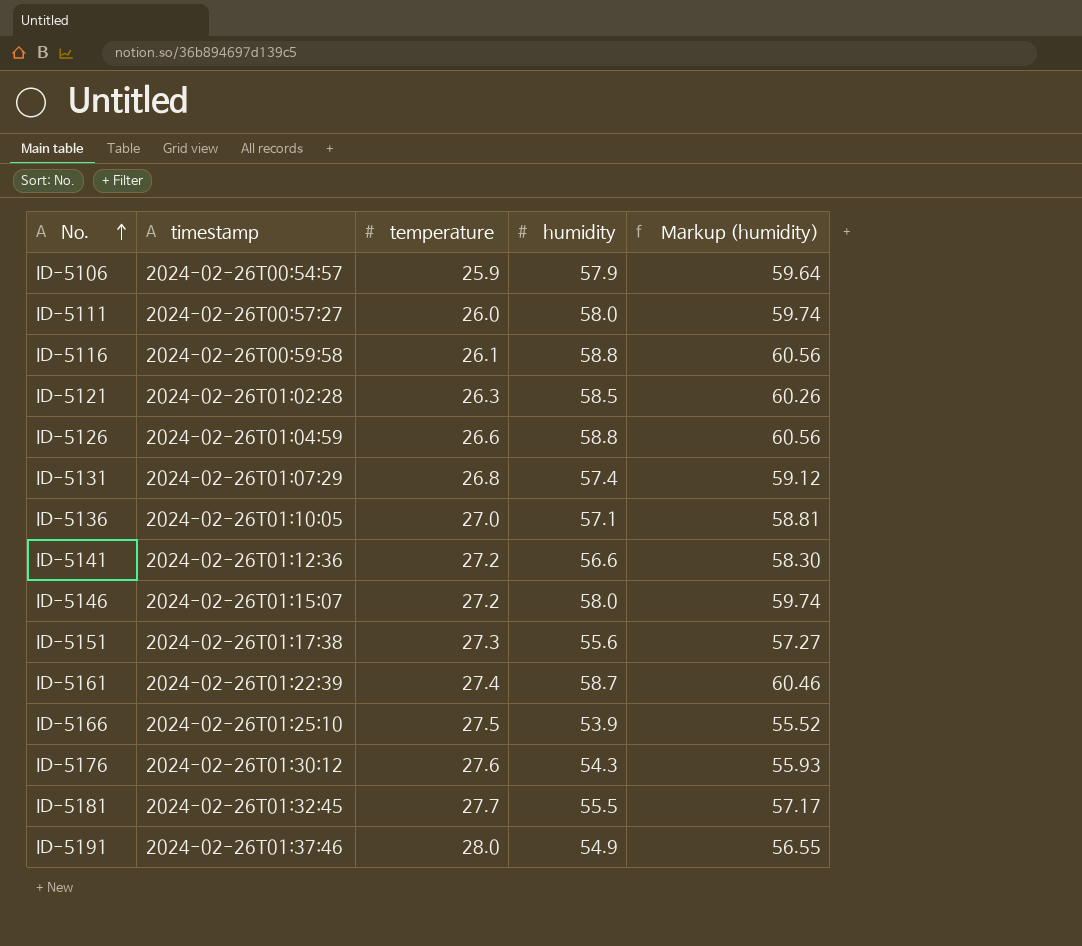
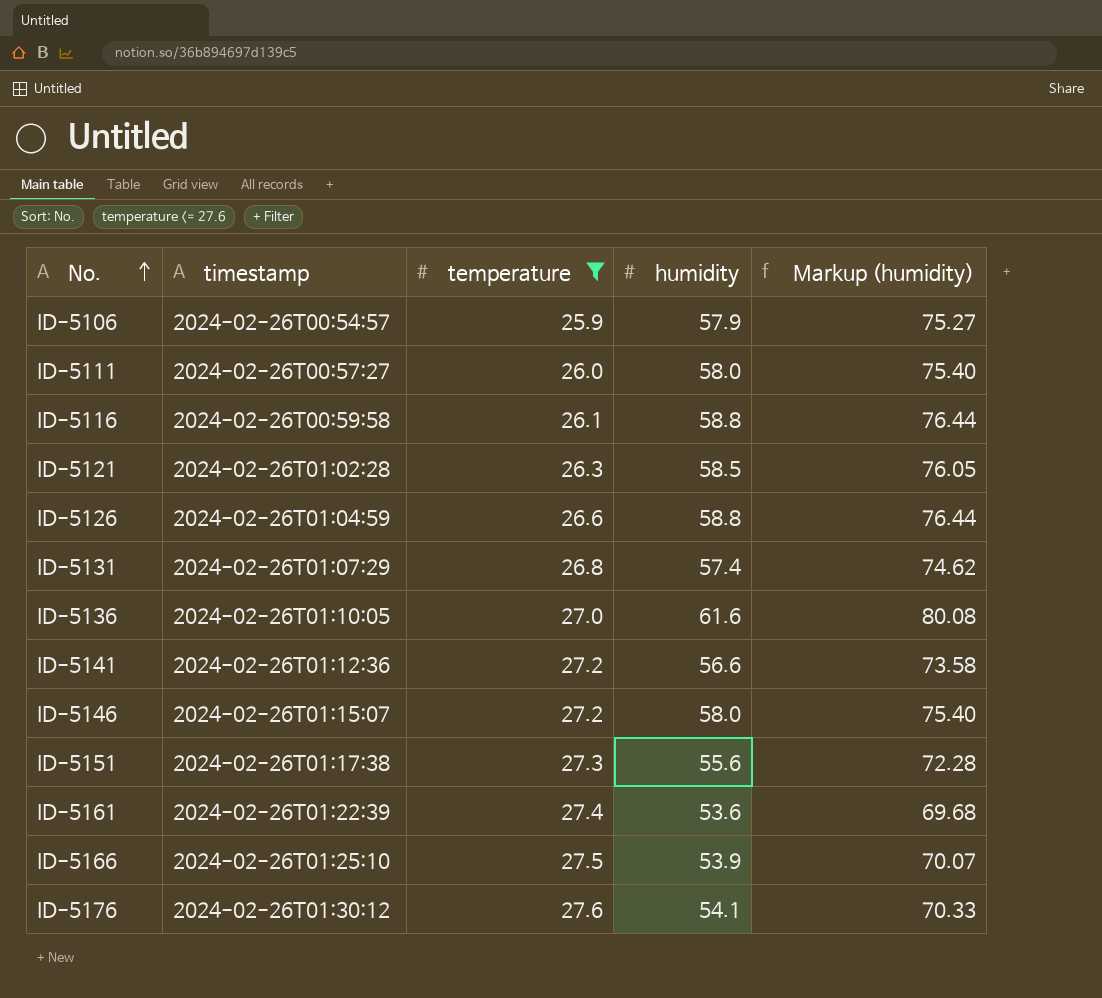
filter: none -> temperature <= 27.6
column Markup (humidity) | formula: [humidity] * 1.03 -> [humidity] * 1.3
ID-5136 | humidity: 57.1 -> 61.6
ID-5161 | humidity: 58.7 -> 53.6
ID-5176 | humidity: 54.3 -> 54.1

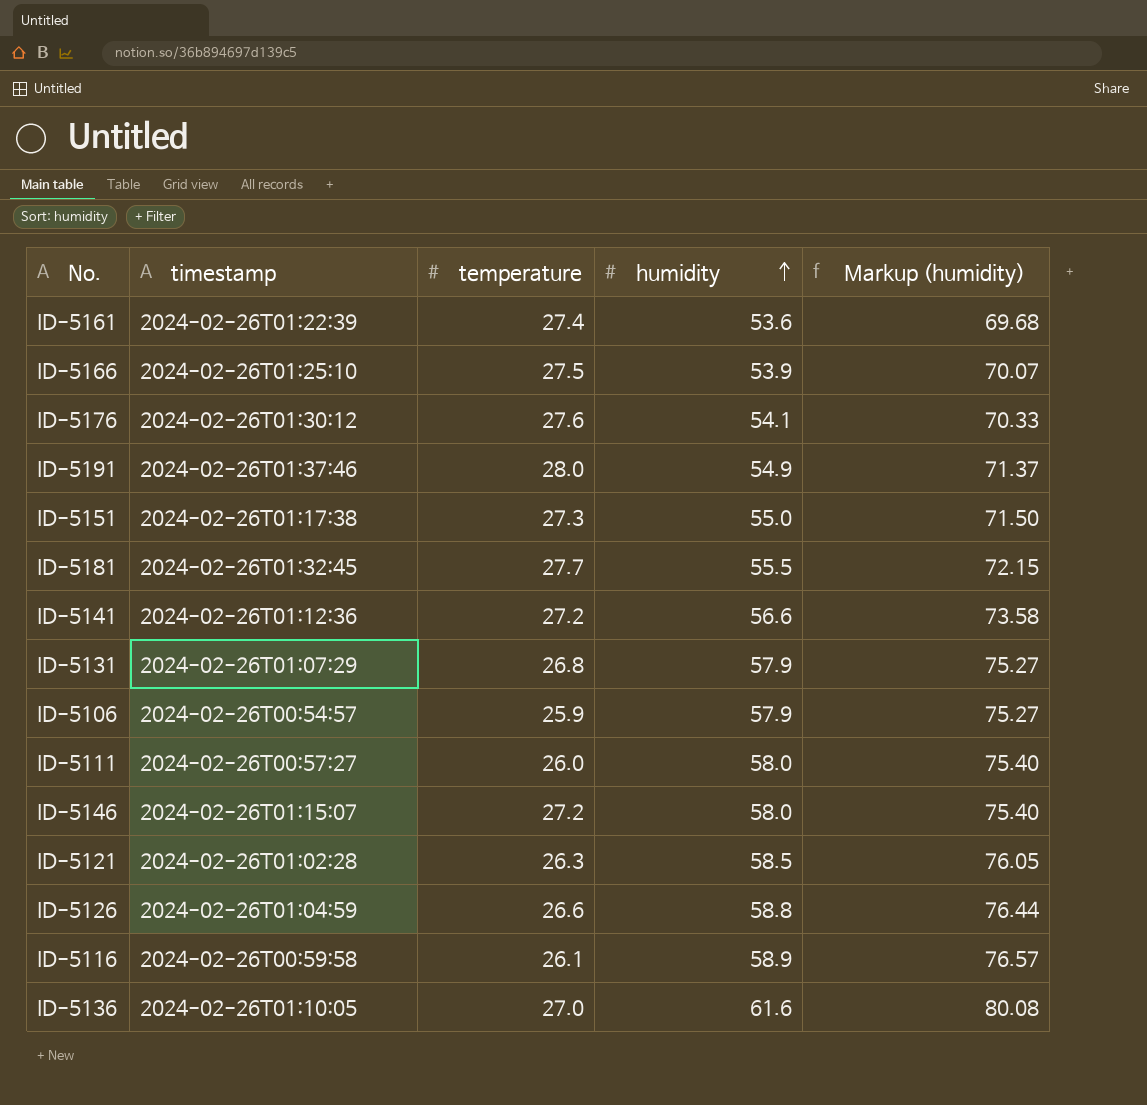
filter: temperature <= 27.6 -> none
row order: No. ascending -> humidity ascending
ID-5151 | humidity: 55.6 -> 55.0
ID-5151 | Markup (humidity): 72.28 -> 71.50
ID-5131 | humidity: 57.4 -> 57.9
ID-5131 | Markup (humidity): 74.62 -> 75.27
ID-5116 | humidity: 58.8 -> 58.9
ID-5116 | Markup (humidity): 76.44 -> 76.57

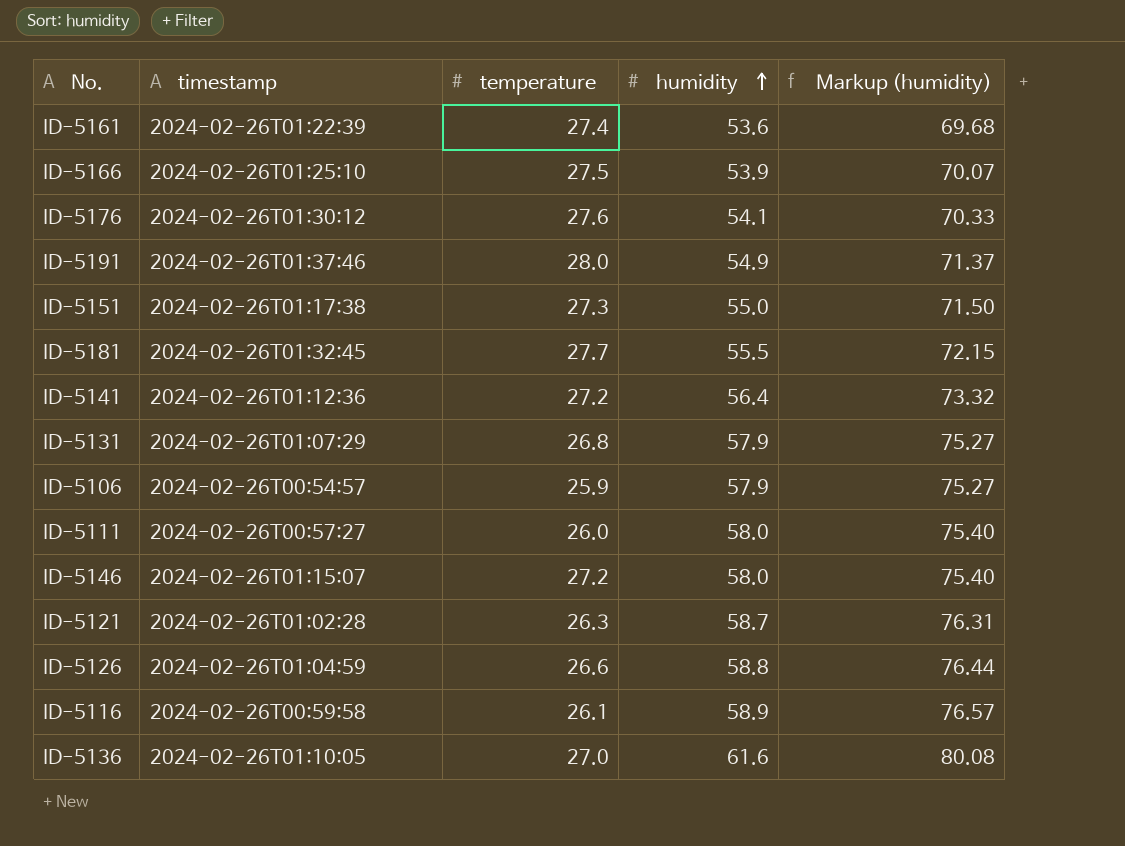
ID-5141 | humidity: 56.6 -> 56.4
ID-5141 | Markup (humidity): 73.58 -> 73.32
ID-5121 | humidity: 58.5 -> 58.7
ID-5121 | Markup (humidity): 76.05 -> 76.31

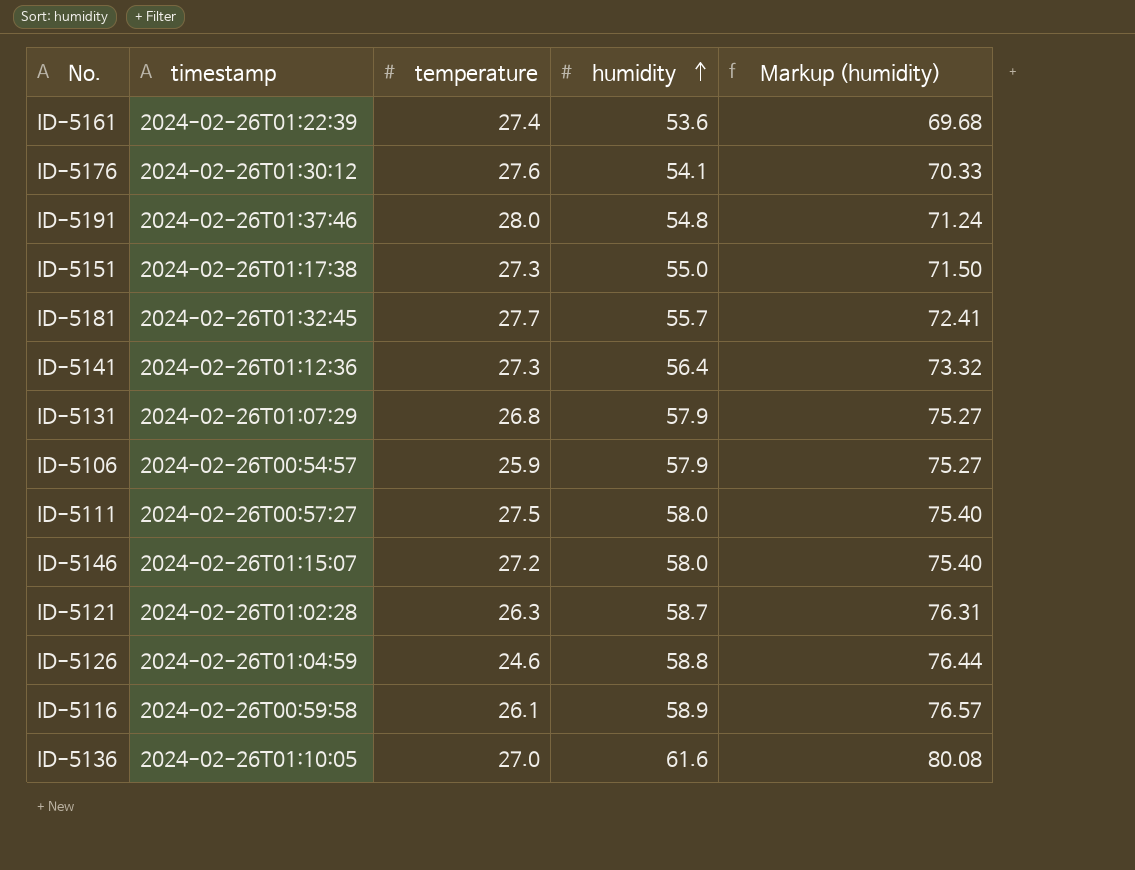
row ID-5166: 2024-02-26T01:25:10 | 27.5 | 53.9 | 70.07 -> none
ID-5191 | humidity: 54.9 -> 54.8
ID-5191 | Markup (humidity): 71.37 -> 71.24
ID-5181 | humidity: 55.5 -> 55.7
ID-5181 | Markup (humidity): 72.15 -> 72.41
ID-5141 | temperature: 27.2 -> 27.3
ID-5111 | temperature: 26.0 -> 27.5
ID-5126 | temperature: 26.6 -> 24.6

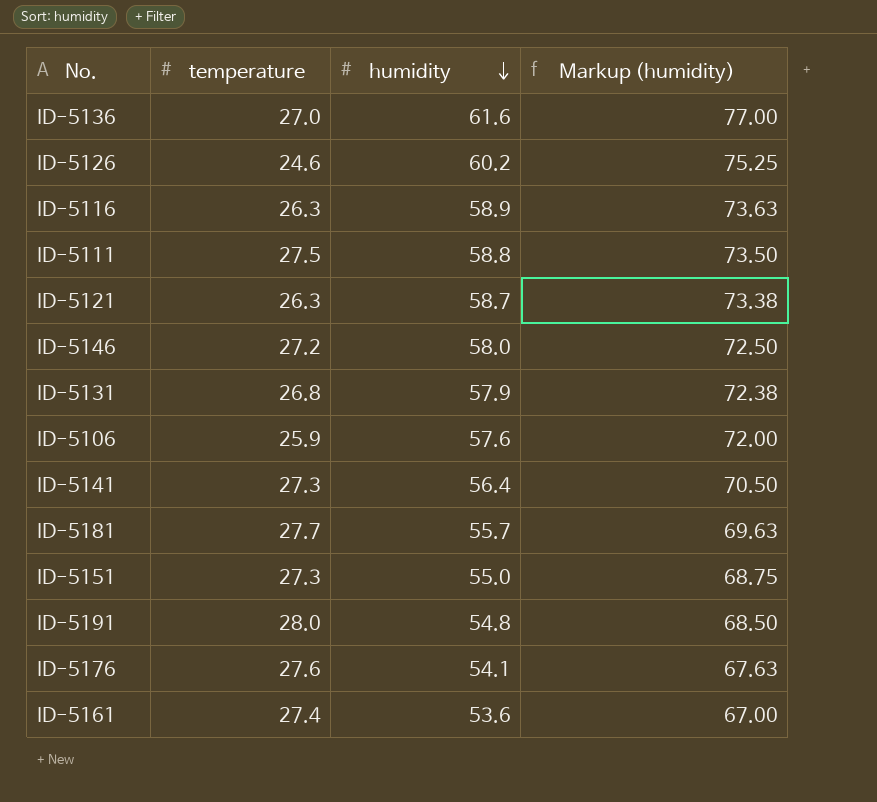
row order: humidity ascending -> humidity descending
column timestamp | position: 2 -> none
column Markup (humidity) | formula: [humidity] * 1.3 -> [humidity] * 1.25
ID-5126 | humidity: 58.8 -> 60.2
ID-5116 | temperature: 26.1 -> 26.3
ID-5111 | humidity: 58.0 -> 58.8
ID-5106 | humidity: 57.9 -> 57.6

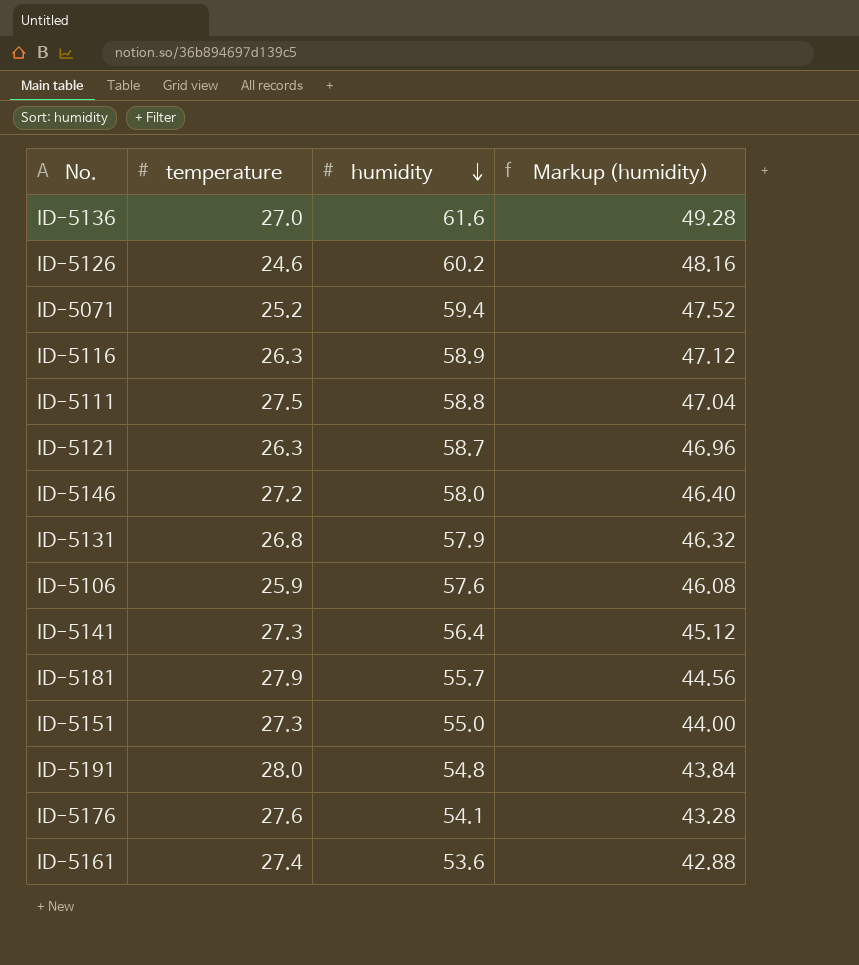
column Markup (humidity) | formula: [humidity] * 1.25 -> [humidity] * 0.8
row ID-5071: none -> 25.2 | 59.4 | 47.52
ID-5181 | temperature: 27.7 -> 27.9

